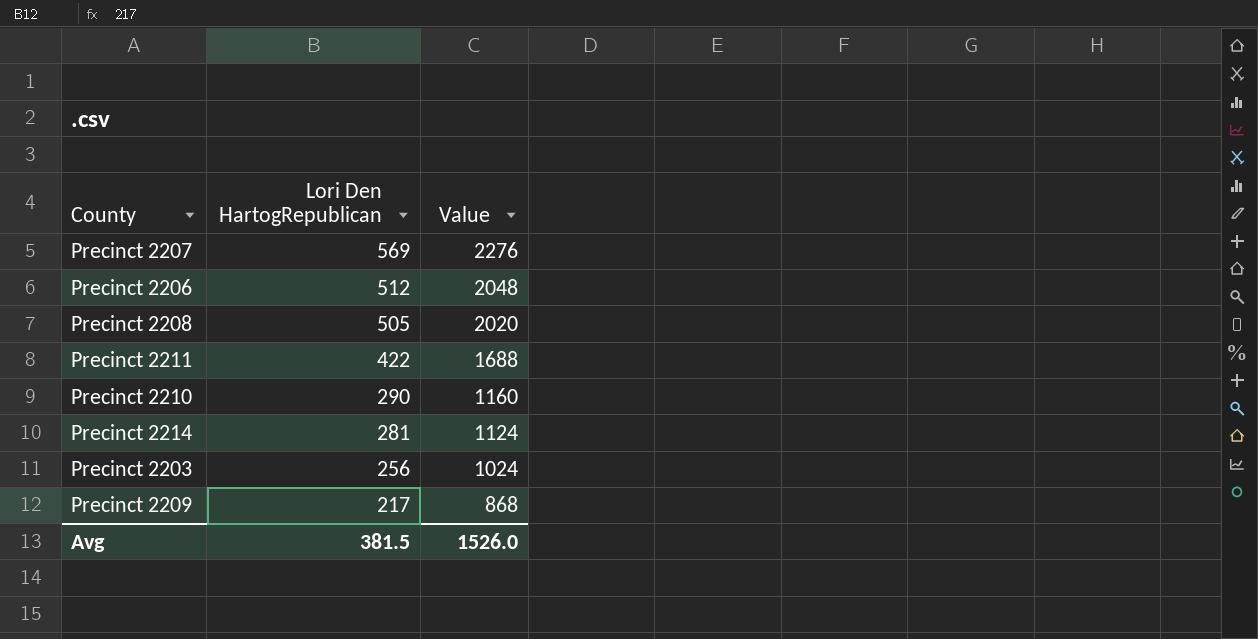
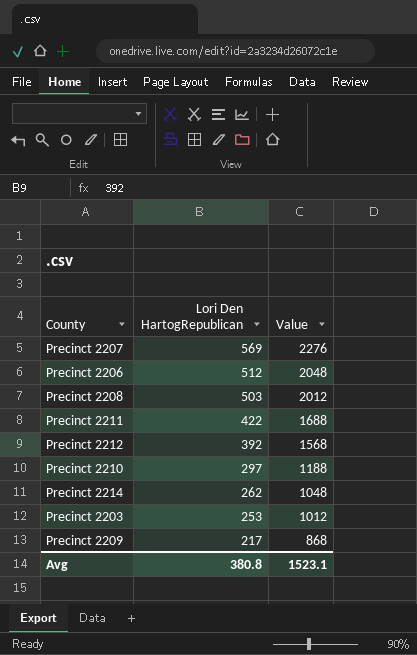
Precinct 2208 | Lori Den HartogRepublican: 505 -> 503
Precinct 2208 | Value: 2020 -> 2012
row Precinct 2212: none -> 392 | 1568
Precinct 2210 | Lori Den HartogRepublican: 290 -> 297
Precinct 2210 | Value: 1160 -> 1188
Precinct 2214 | Lori Den HartogRepublican: 281 -> 262
Precinct 2214 | Value: 1124 -> 1048
Precinct 2203 | Lori Den HartogRepublican: 256 -> 253
Precinct 2203 | Value: 1024 -> 1012
Avg | Lori Den HartogRepublican: 381.5 -> 380.8
Avg | Value: 1526.0 -> 1523.1

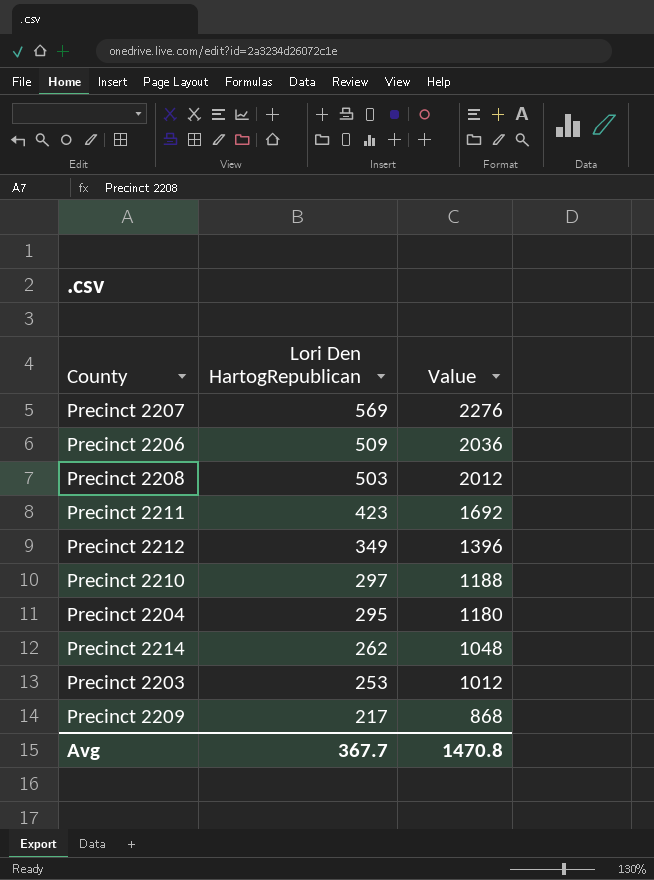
Precinct 2206 | Lori Den HartogRepublican: 512 -> 509
Precinct 2206 | Value: 2048 -> 2036
Precinct 2211 | Lori Den HartogRepublican: 422 -> 423
Precinct 2211 | Value: 1688 -> 1692
Precinct 2212 | Lori Den HartogRepublican: 392 -> 349
Precinct 2212 | Value: 1568 -> 1396
row Precinct 2204: none -> 295 | 1180
Avg | Lori Den HartogRepublican: 380.8 -> 367.7
Avg | Value: 1523.1 -> 1470.8

